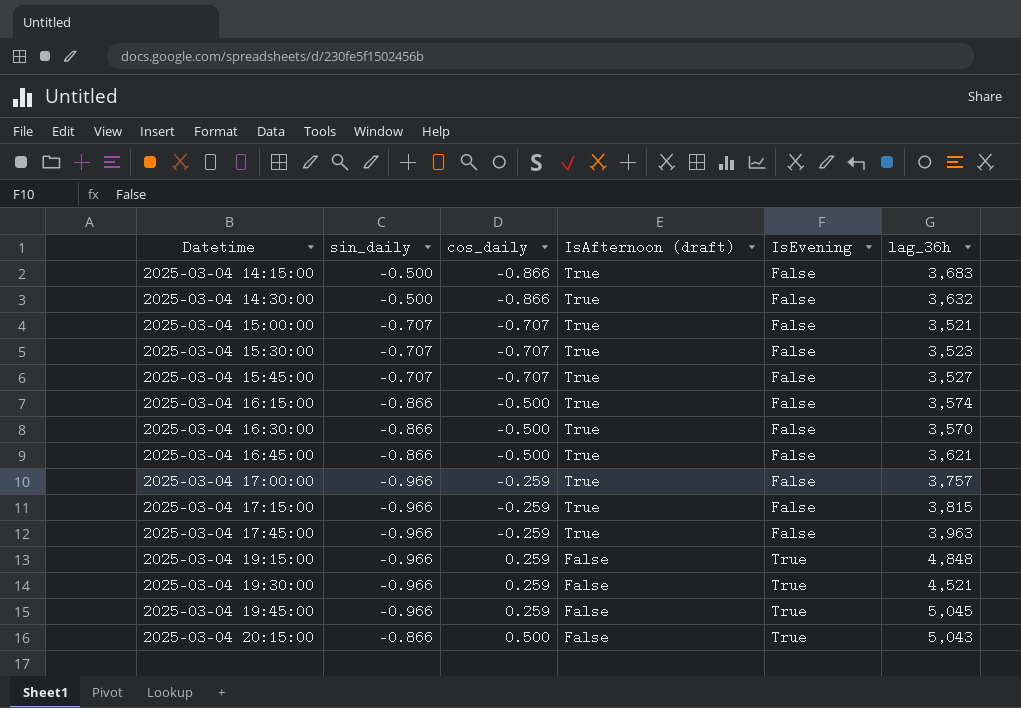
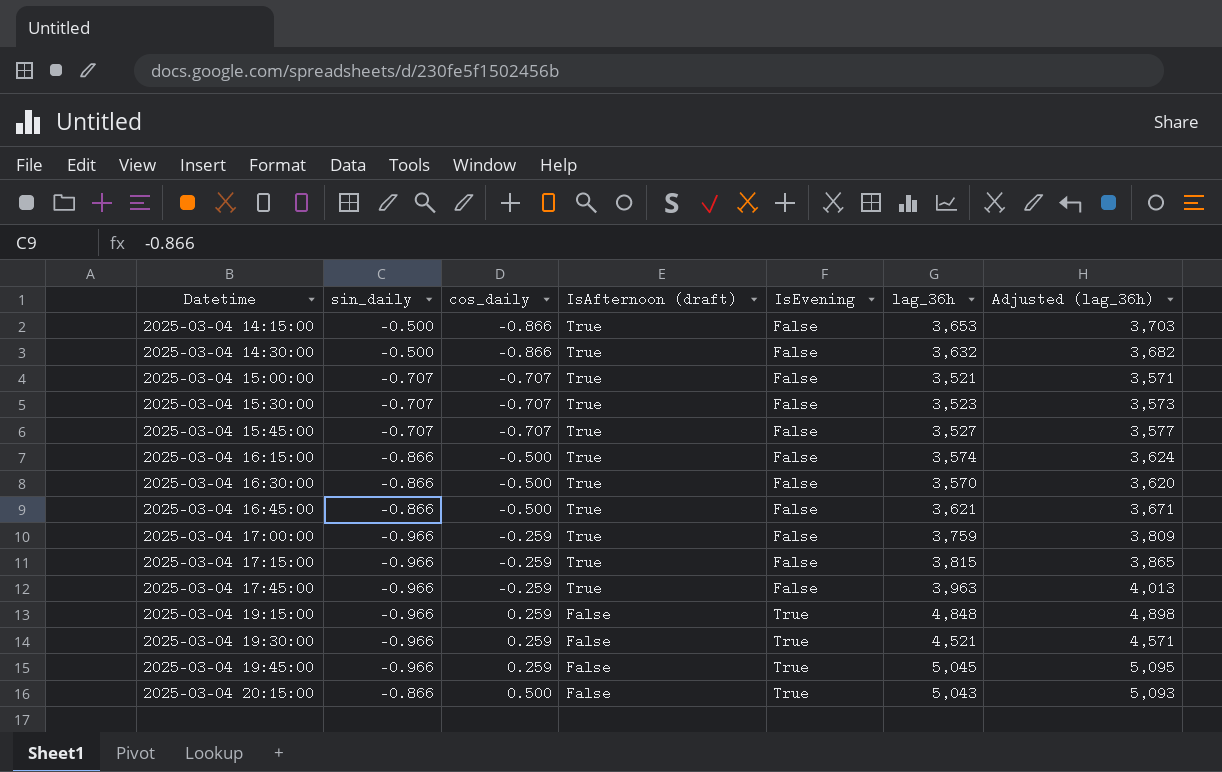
column Adjusted (lag_36h) | formula: none -> [lag_36h] + 50
2025-03-04 14:15:00 | lag_36h: 3,683 -> 3,653
2025-03-04 17:00:00 | lag_36h: 3,757 -> 3,759

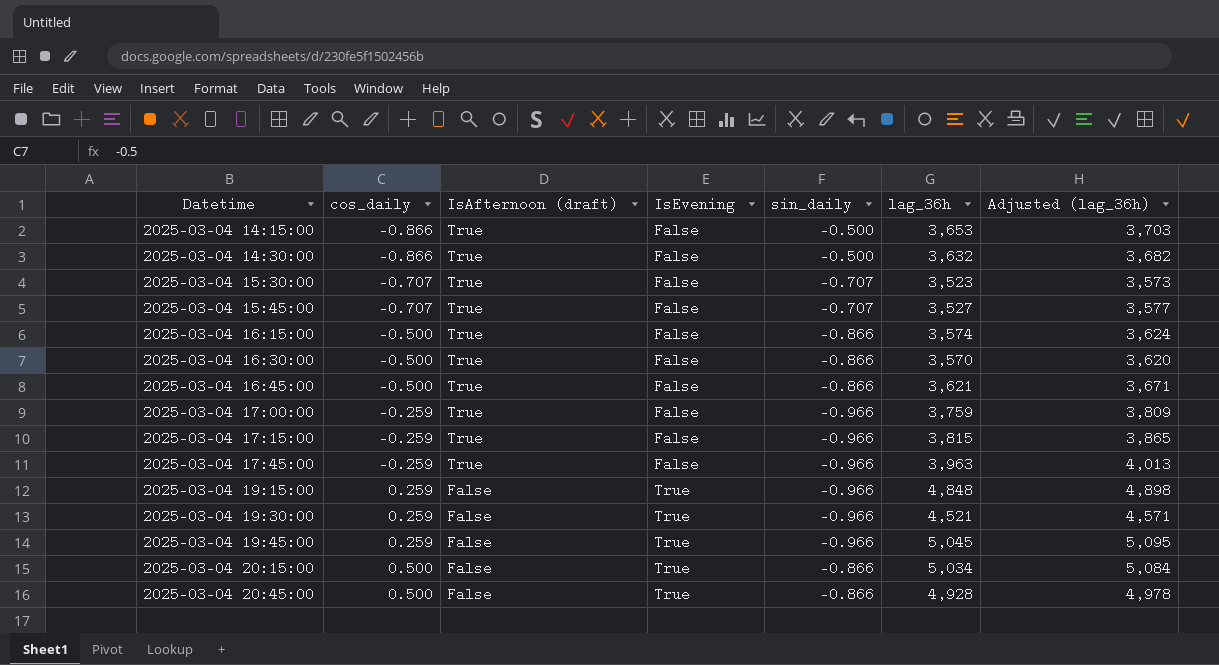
column sin_daily | position: 2 -> 5
row 2025-03-04 15:00:00: -0.707 | -0.707 | True | False | 3,521 | 3,571 -> none
2025-03-04 20:15:00 | lag_36h: 5,043 -> 5,034
2025-03-04 20:15:00 | Adjusted (lag_36h): 5,093 -> 5,084
row 2025-03-04 20:45:00: none -> 0.500 | False | True | -0.866 | 4,928 | 4,978

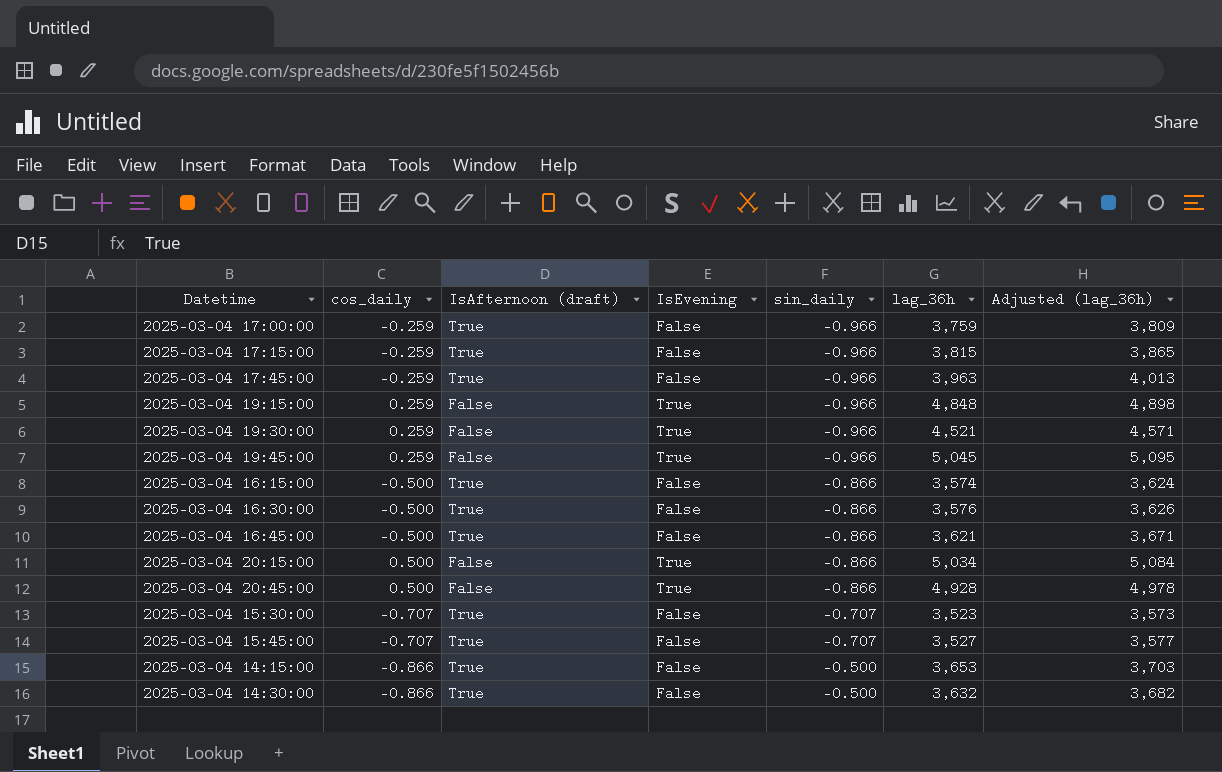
row order: Datetime ascending -> sin_daily ascending
2025-03-04 16:30:00 | lag_36h: 3,570 -> 3,576
2025-03-04 16:30:00 | Adjusted (lag_36h): 3,620 -> 3,626

